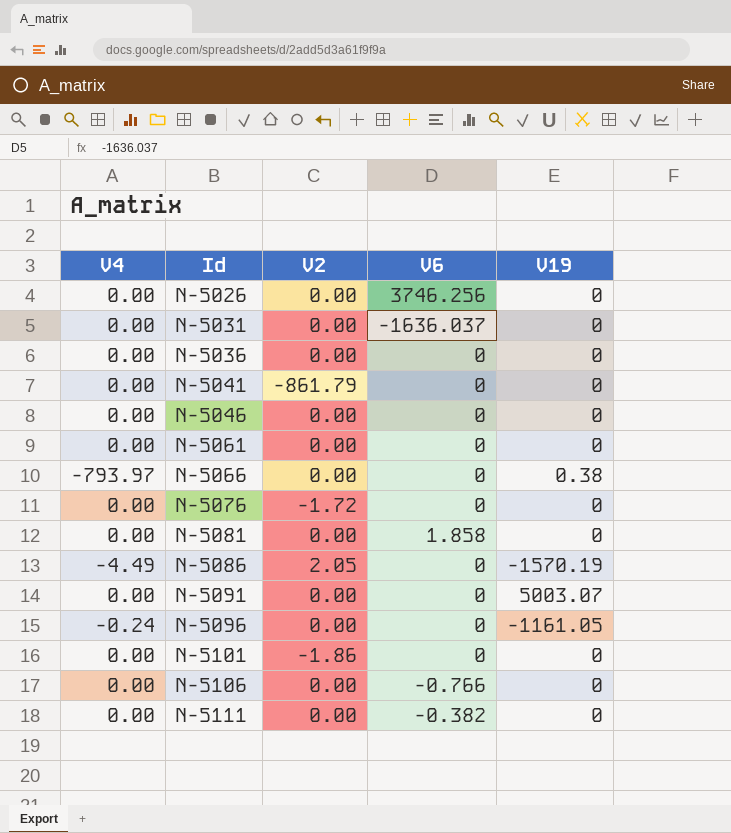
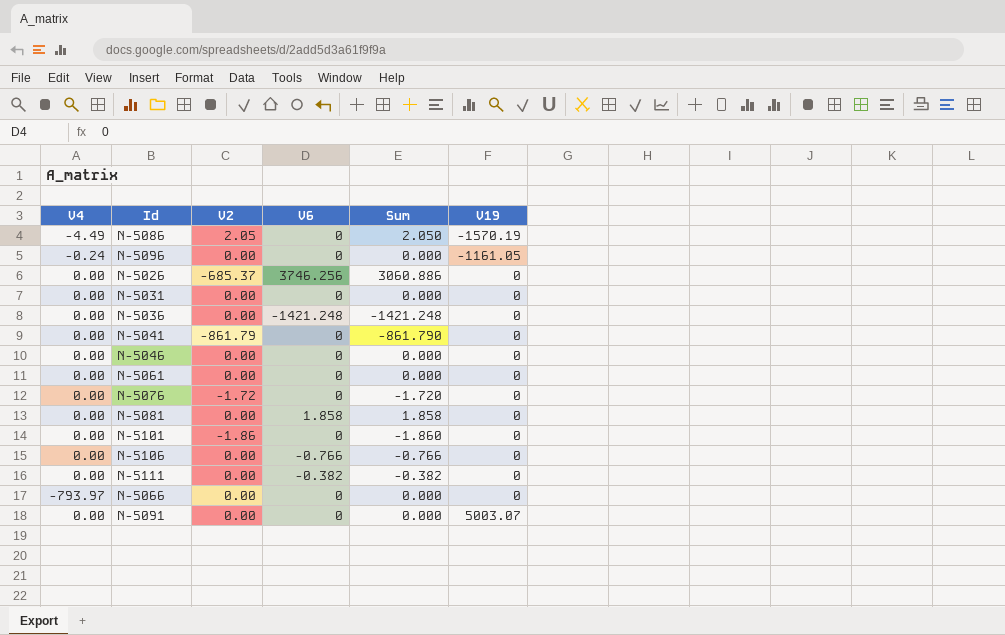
row order: Id ascending -> V19 ascending
column Sum | formula: none -> [V2] + [V6]
N-5026 | V2: 0.00 -> -685.37
N-5031 | V6: -1636.037 -> 0
N-5036 | V6: 0 -> -1421.248
N-5066 | V19: 0.38 -> 0

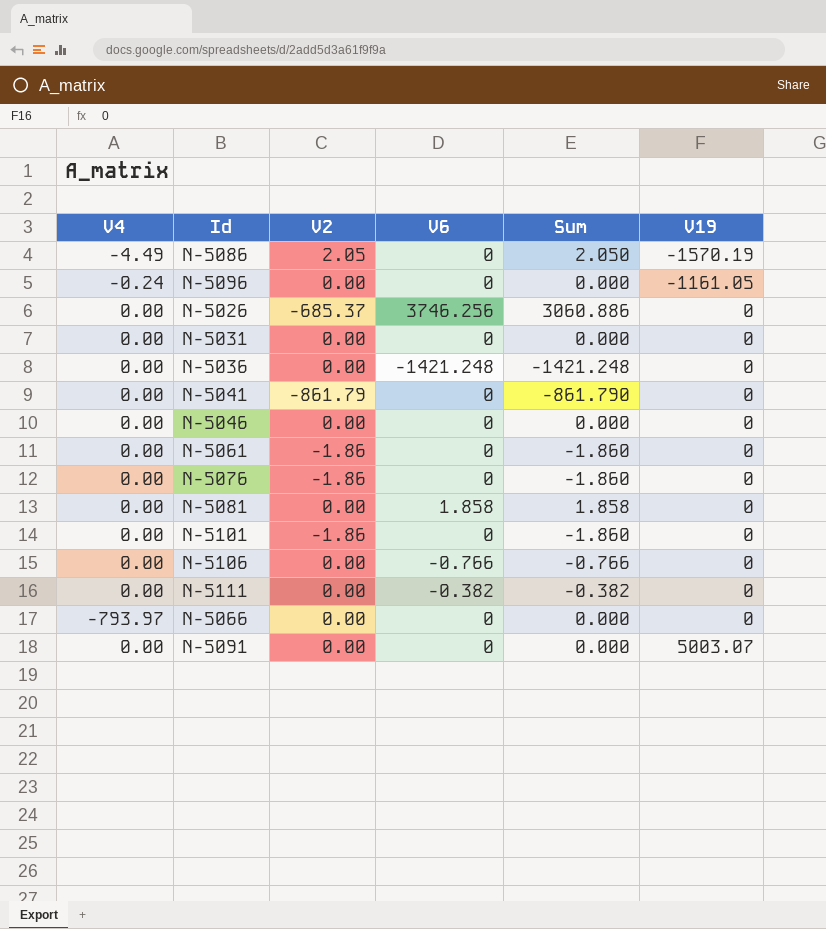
N-5061 | V2: 0.00 -> -1.86
N-5061 | Sum: 0.000 -> -1.860
N-5076 | V2: -1.72 -> -1.86
N-5076 | Sum: -1.720 -> -1.860

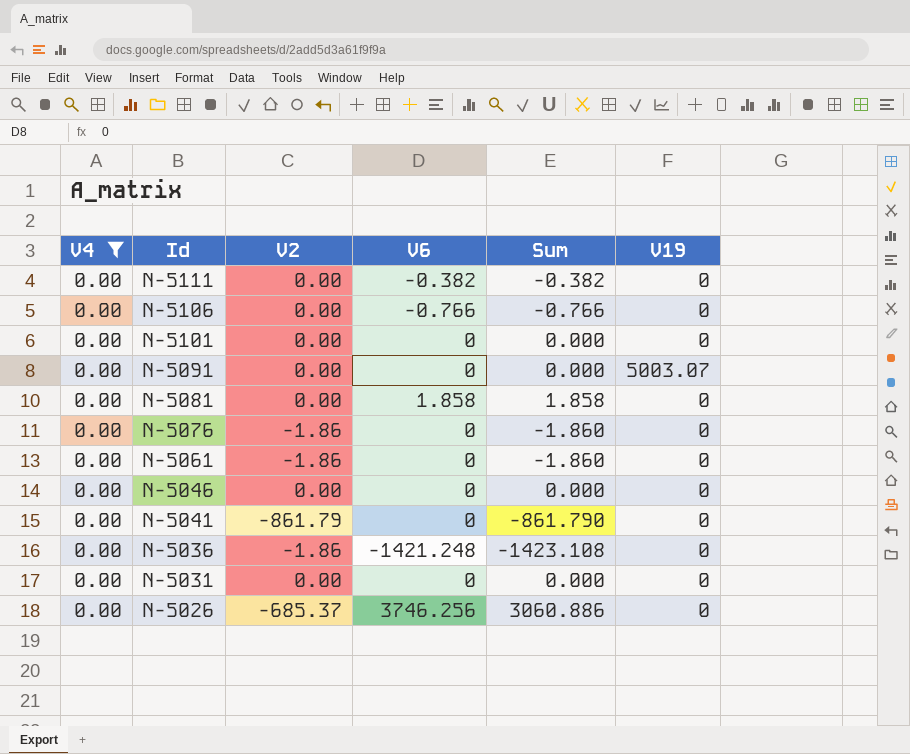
filter: none -> V4 = 0.00
row order: V19 ascending -> Id descending
N-5101 | V2: -1.86 -> 0.00
N-5101 | Sum: -1.860 -> 0.000
N-5036 | V2: 0.00 -> -1.86
N-5036 | Sum: -1421.248 -> -1423.108

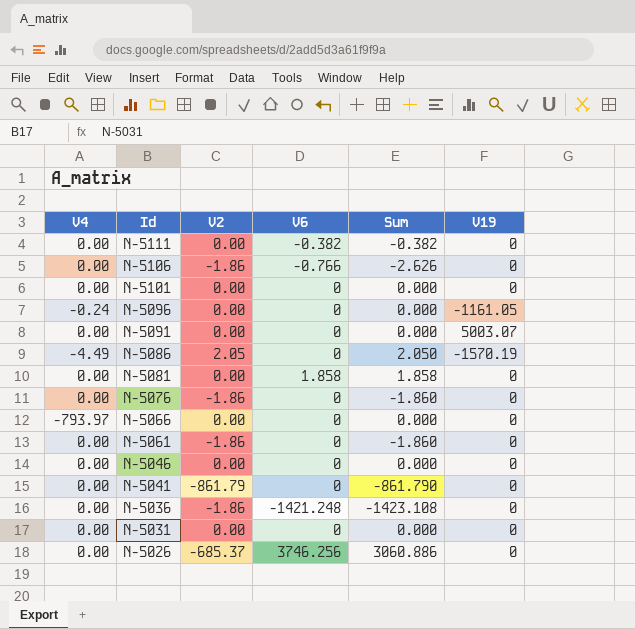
filter: V4 = 0.00 -> none
N-5106 | V2: 0.00 -> -1.86
N-5106 | Sum: -0.766 -> -2.626

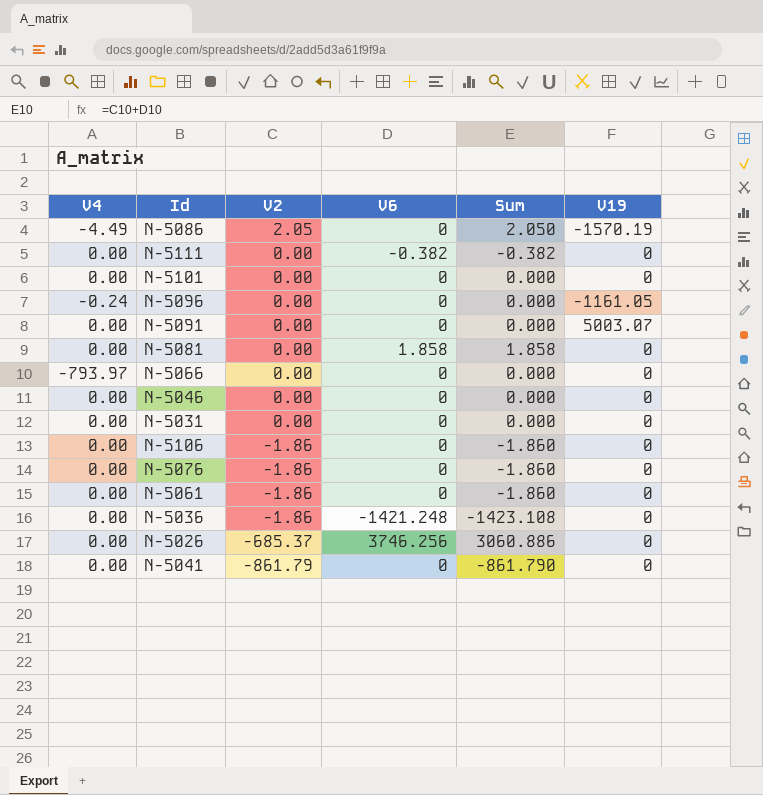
row order: Id descending -> V2 descending
N-5106 | V6: -0.766 -> 0
N-5106 | Sum: -2.626 -> -1.860

